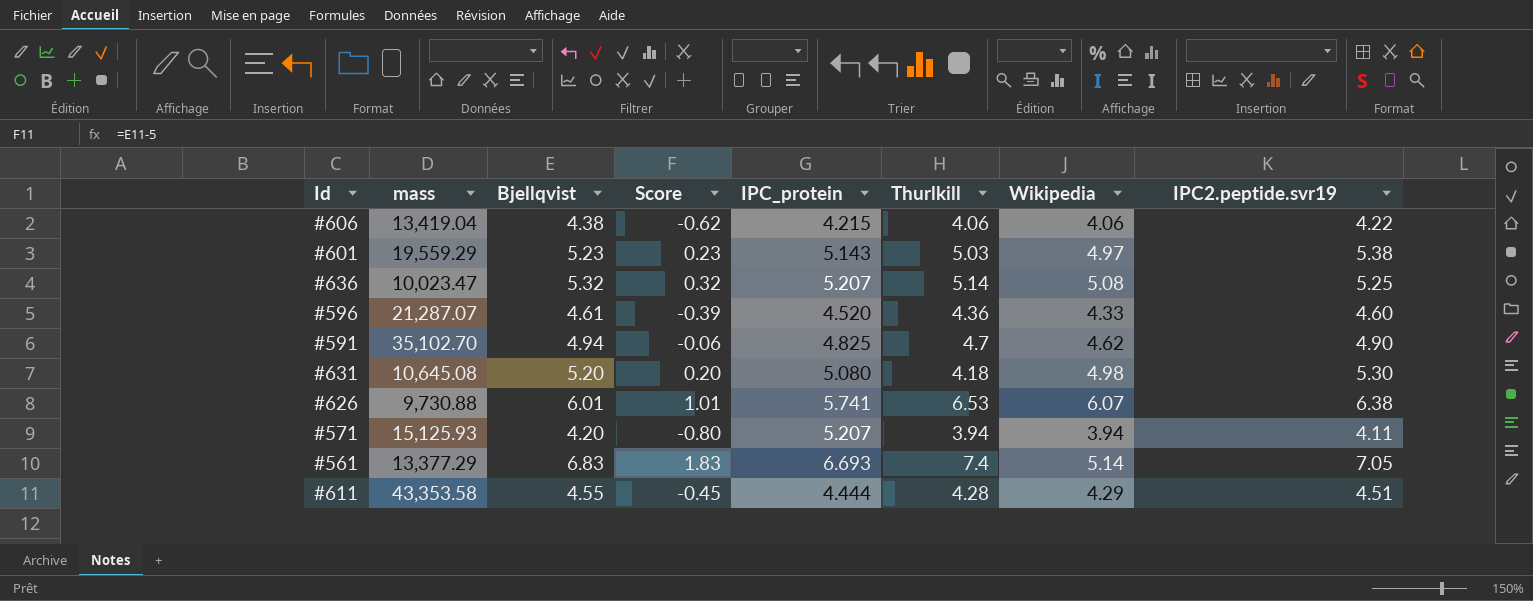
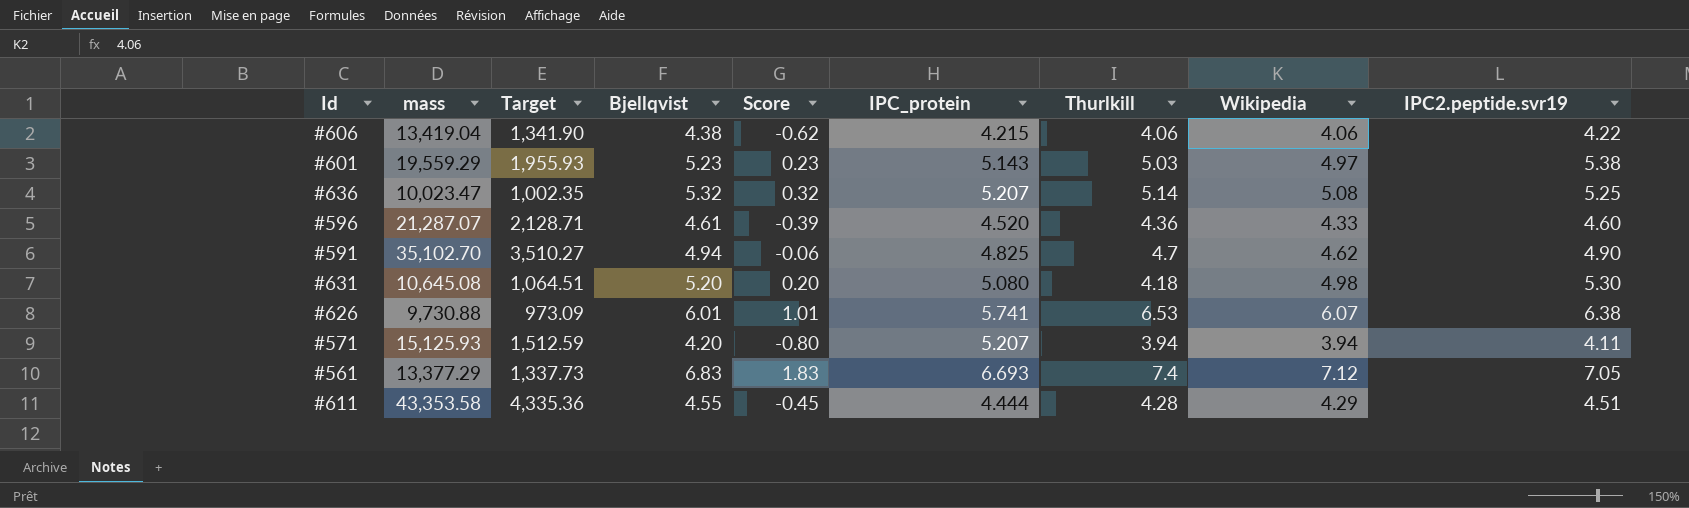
column Target | formula: none -> [mass] * 0.1
#561 | Wikipedia: 5.14 -> 7.12

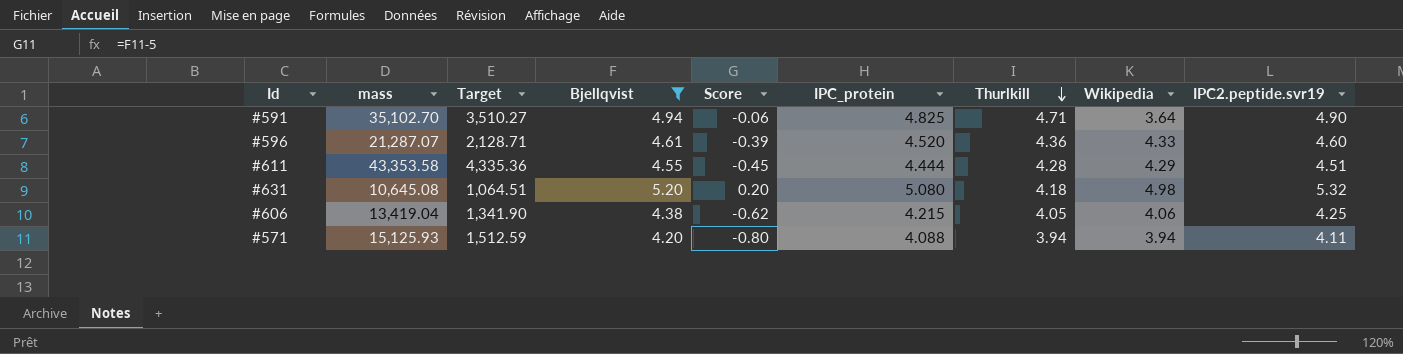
filter: none -> Bjellqvist <= 5.20
row order: none -> Thurlkill descending
#591 | Thurlkill: 4.7 -> 4.71
#591 | Wikipedia: 4.62 -> 3.64
#631 | IPC2.peptide.svr19: 5.30 -> 5.32
#606 | Thurlkill: 4.06 -> 4.05
#606 | IPC2.peptide.svr19: 4.22 -> 4.25
#571 | IPC_protein: 5.207 -> 4.088

